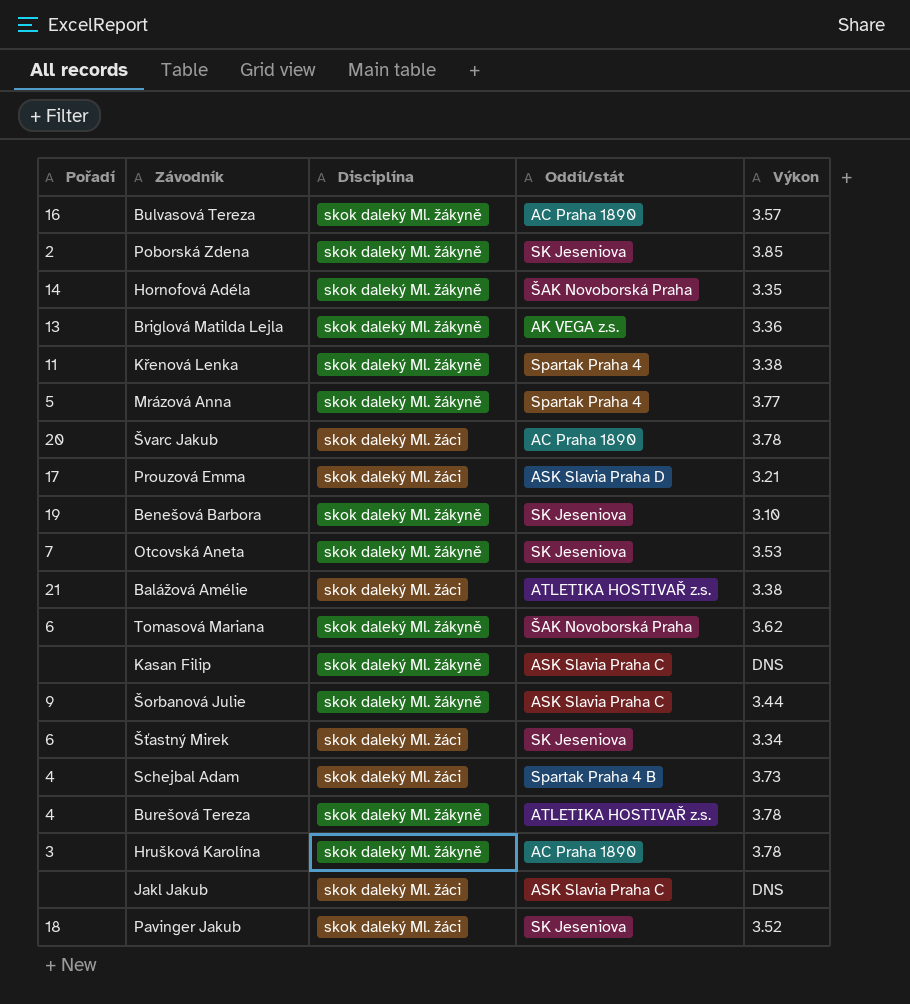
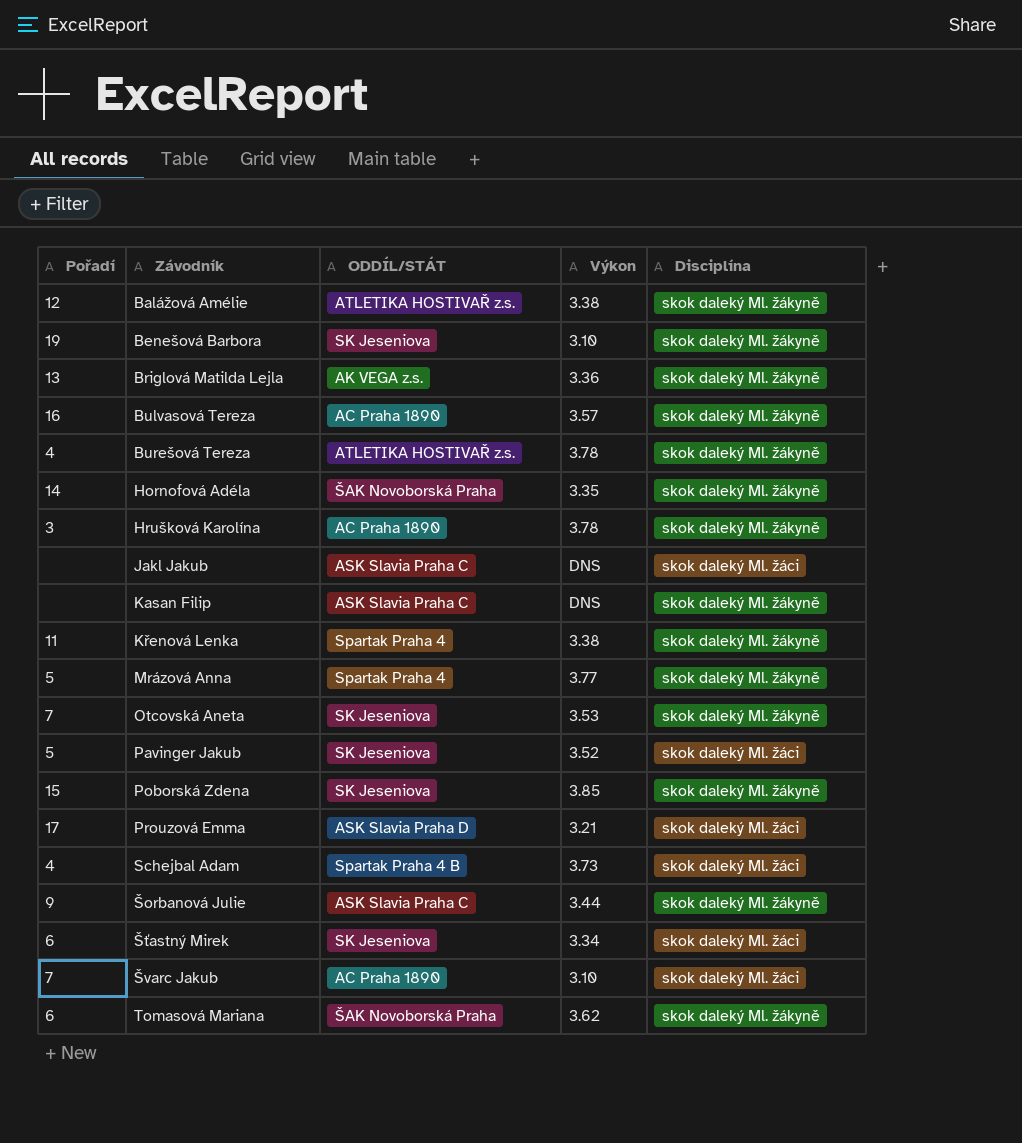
row order: none -> Závodník ascending
column name: Oddíl/stát -> ODDÍL/STÁT
column Disciplína | position: 3 -> 5
Balážová Amélie | Pořadí: 21 -> 12
Balážová Amélie | Disciplína: skok daleký Ml. žáci -> skok daleký Ml. žákyně
Pavinger Jakub | Pořadí: 18 -> 5
Poborská Zdena | Pořadí: 2 -> 15
Švarc Jakub | Pořadí: 20 -> 7
Švarc Jakub | Výkon: 3.78 -> 3.10

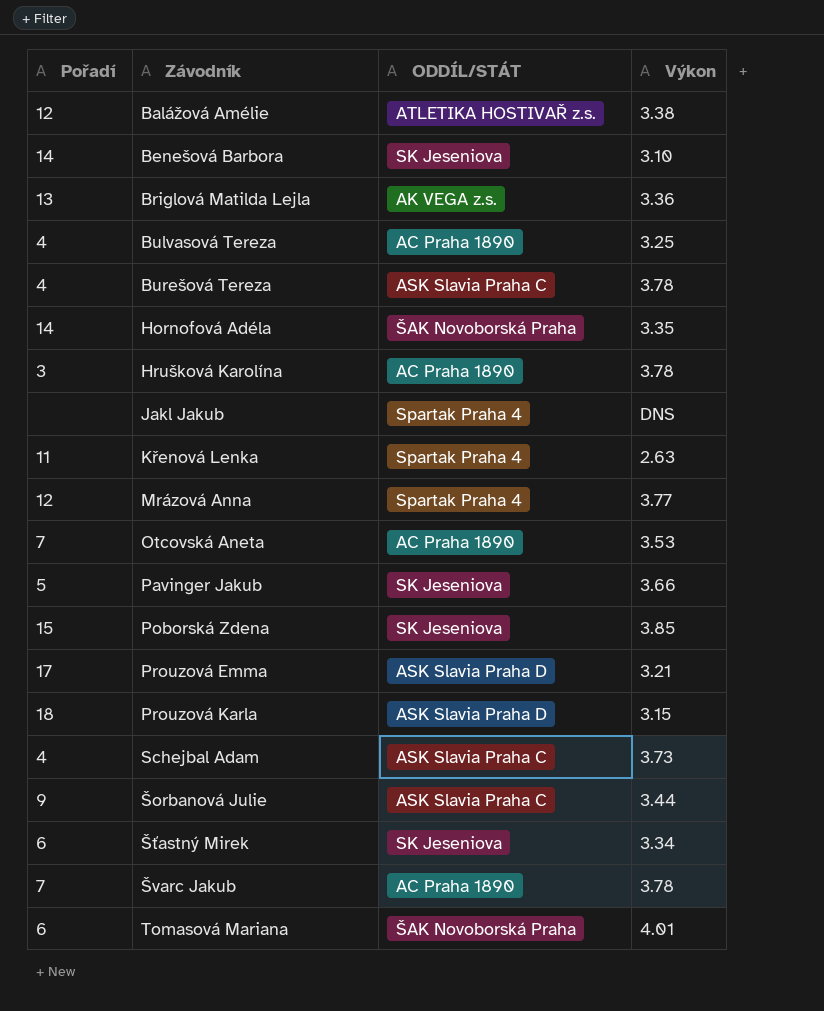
column Disciplína | position: 5 -> none
row Kasan Filip: none | ASK Slavia Praha C | DNS | skok daleký Ml. žákyně -> none
Benešová Barbora | Pořadí: 19 -> 14
Bulvasová Tereza | Pořadí: 16 -> 4
Bulvasová Tereza | Výkon: 3.57 -> 3.25
Burešová Tereza | ODDÍL/STÁT: ATLETIKA HOSTIVAŘ z.s. -> ASK Slavia Praha C
Jakl Jakub | ODDÍL/STÁT: ASK Slavia Praha C -> Spartak Praha 4
Křenová Lenka | Výkon: 3.38 -> 2.63
Mrázová Anna | Pořadí: 5 -> 12
Otcovská Aneta | ODDÍL/STÁT: SK Jeseniova -> AC Praha 1890
Pavinger Jakub | Výkon: 3.52 -> 3.66
row Prouzová Karla: none -> 18 | ASK Slavia Praha D | 3.15
Schejbal Adam | ODDÍL/STÁT: Spartak Praha 4 B -> ASK Slavia Praha C
Švarc Jakub | Výkon: 3.10 -> 3.78
Tomasová Mariana | Výkon: 3.62 -> 4.01

